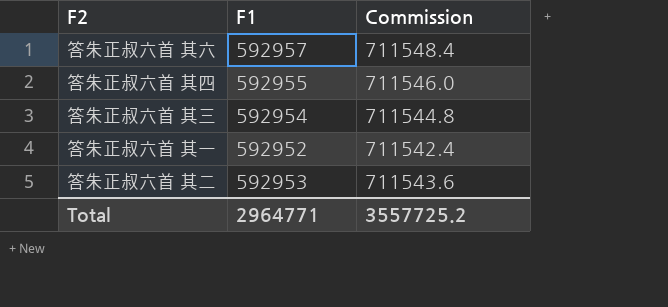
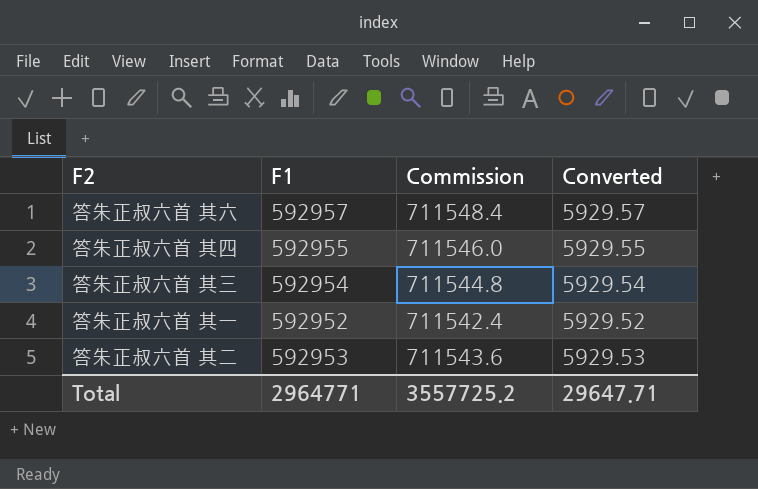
column Converted | formula: none -> [F1] * 0.01

